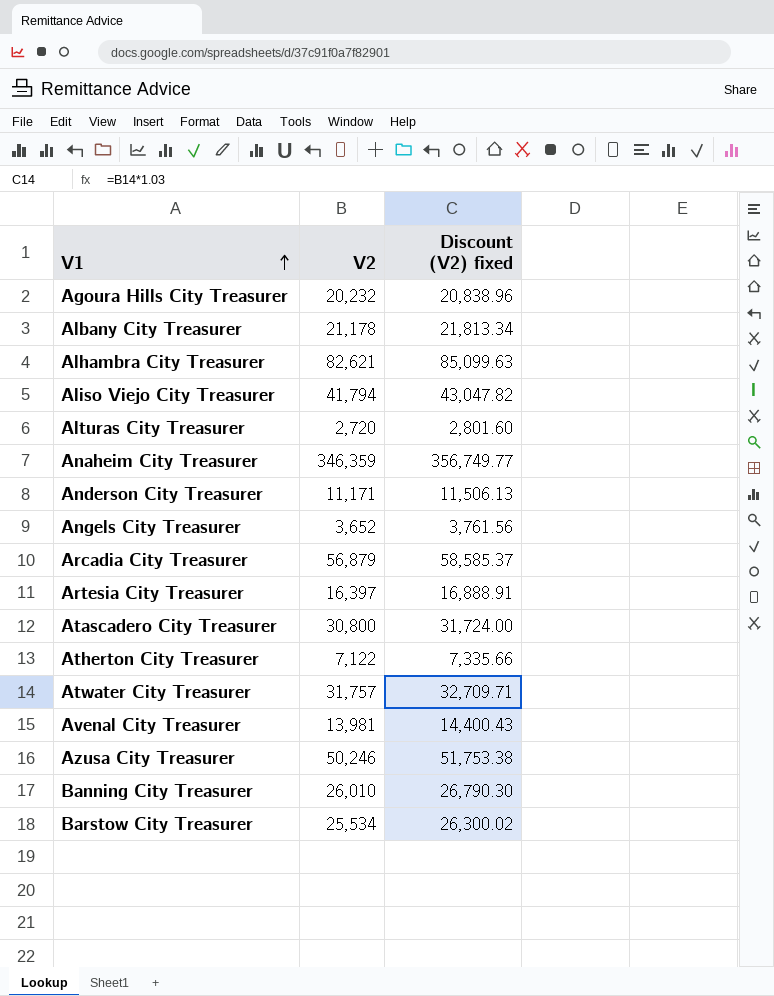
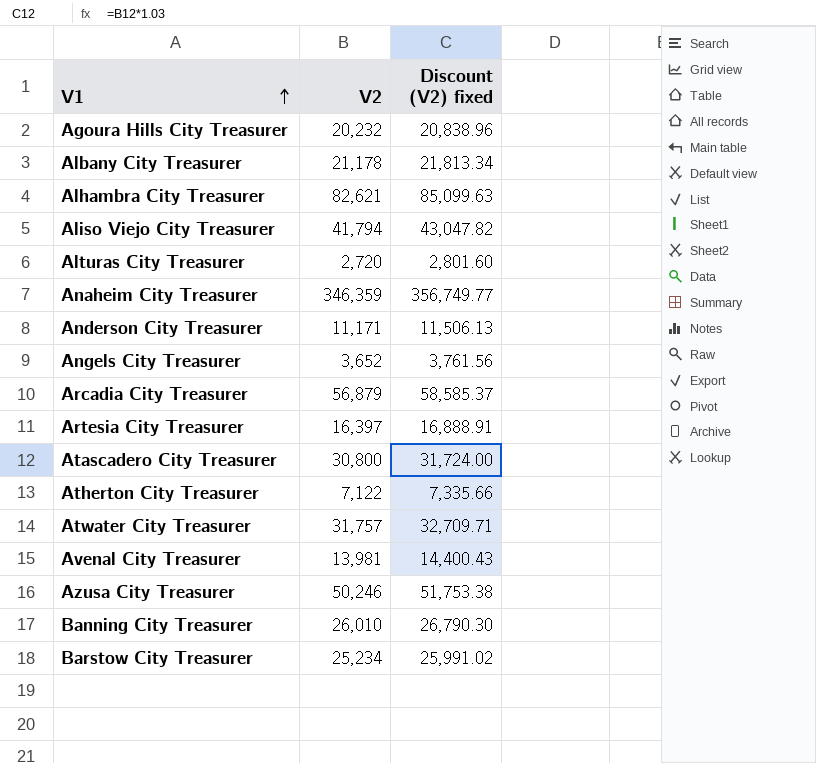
Barstow City Treasurer | V2: 25,534 -> 25,234
Barstow City Treasurer | Discount (V2) fixed: 26,300.02 -> 25,991.02

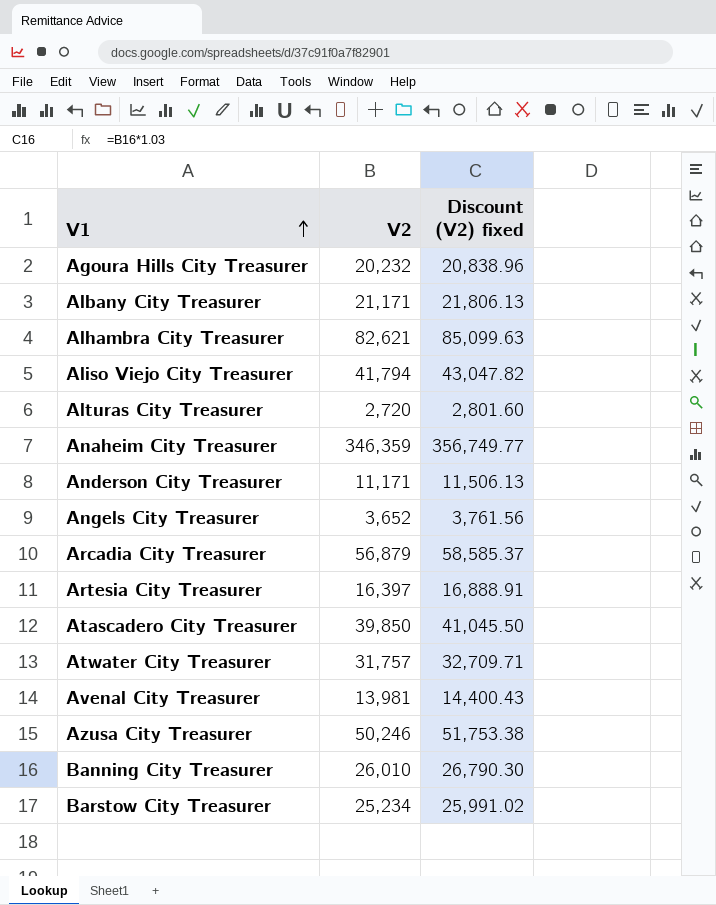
row Atherton City Treasurer: 7,122 | 7,335.66 -> none
Albany City Treasurer | V2: 21,178 -> 21,171
Albany City Treasurer | Discount (V2) fixed: 21,813.34 -> 21,806.13
Atascadero City Treasurer | V2: 30,800 -> 39,850
Atascadero City Treasurer | Discount (V2) fixed: 31,724.00 -> 41,045.50

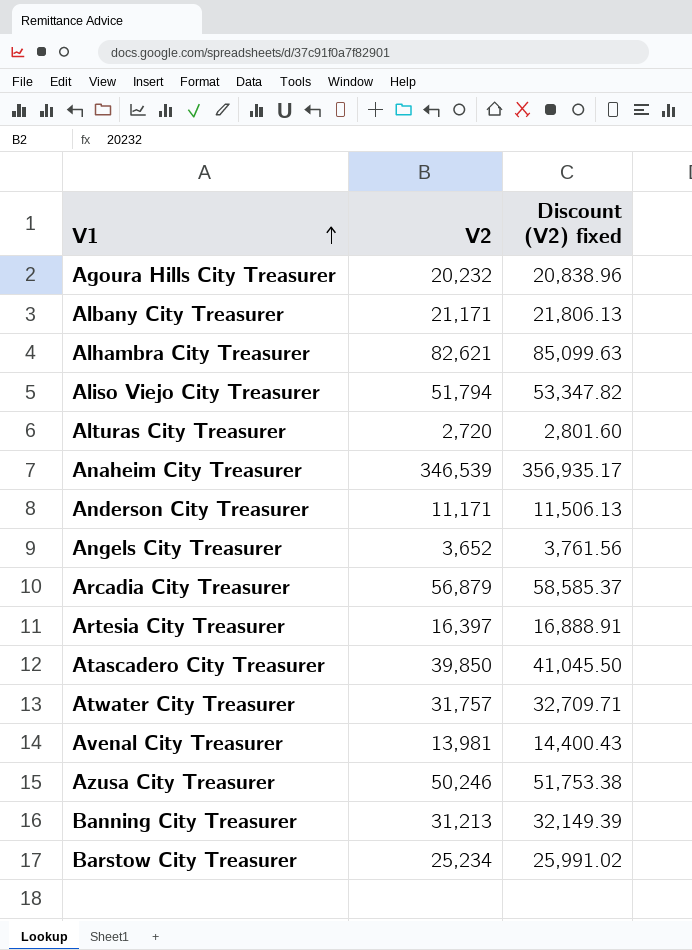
Aliso Viejo City Treasurer | V2: 41,794 -> 51,794
Aliso Viejo City Treasurer | Discount (V2) fixed: 43,047.82 -> 53,347.82
Anaheim City Treasurer | V2: 346,359 -> 346,539
Anaheim City Treasurer | Discount (V2) fixed: 356,749.77 -> 356,935.17
Banning City Treasurer | V2: 26,010 -> 31,213
Banning City Treasurer | Discount (V2) fixed: 26,790.30 -> 32,149.39

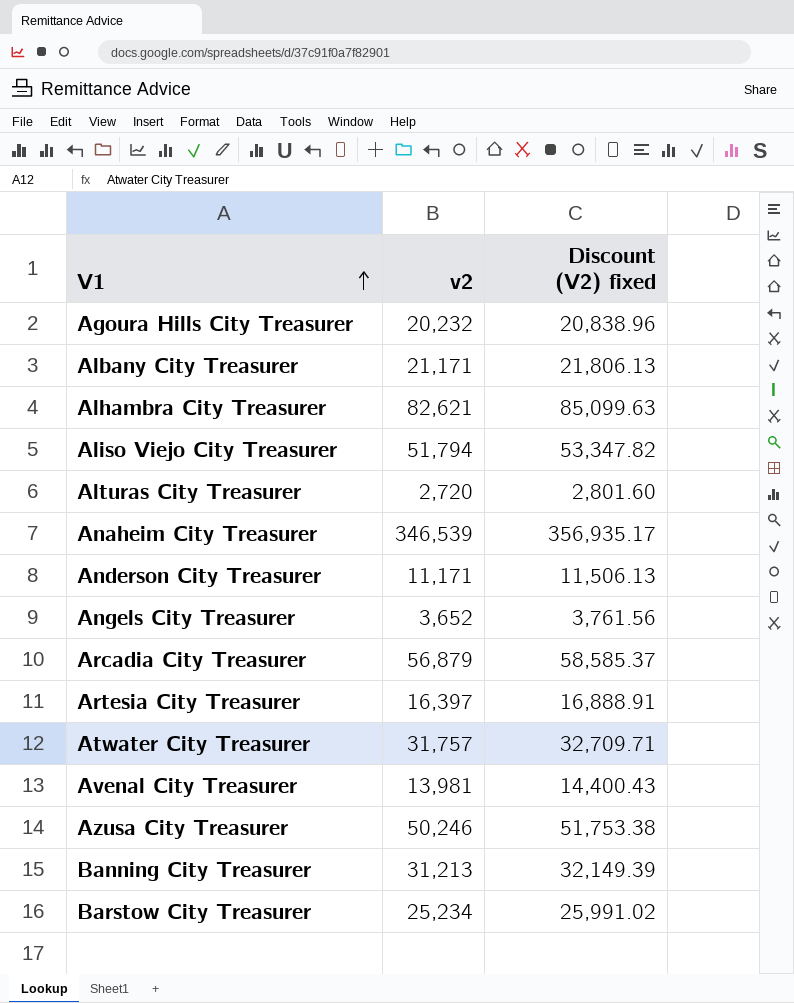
column name: V2 -> v2
row Atascadero City Treasurer: 39,850 | 41,045.50 -> none

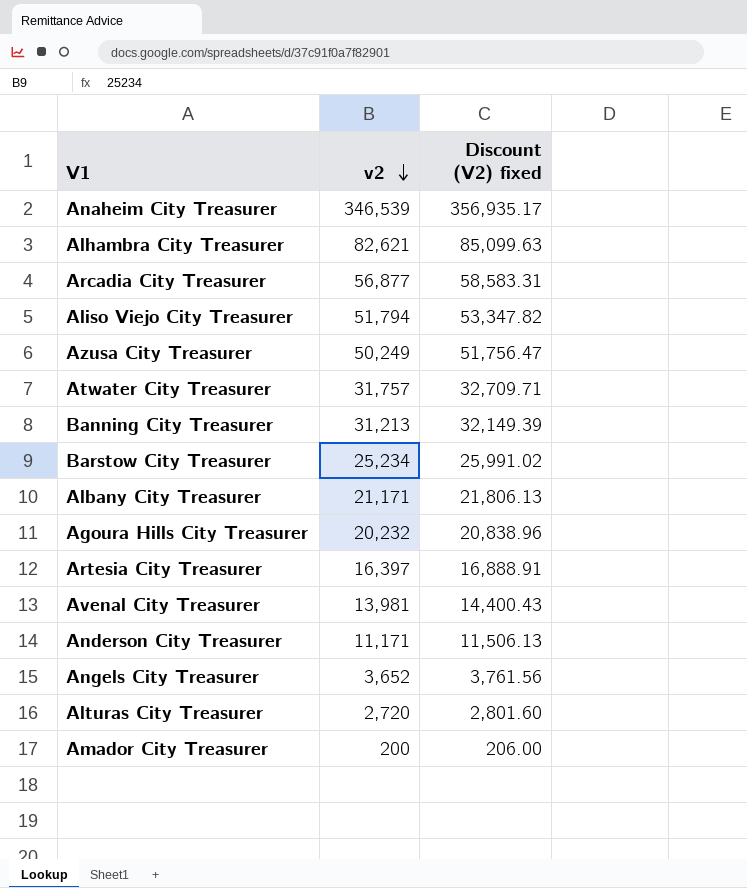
row order: V1 ascending -> v2 descending
Arcadia City Treasurer | v2: 56,879 -> 56,877
Arcadia City Treasurer | Discount (V2) fixed: 58,585.37 -> 58,583.31
Azusa City Treasurer | v2: 50,246 -> 50,249
Azusa City Treasurer | Discount (V2) fixed: 51,753.38 -> 51,756.47
row Amador City Treasurer: none -> 200 | 206.00

